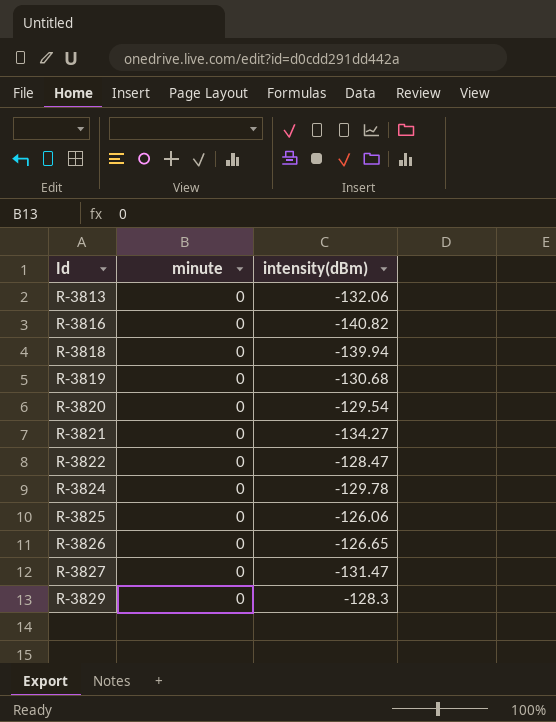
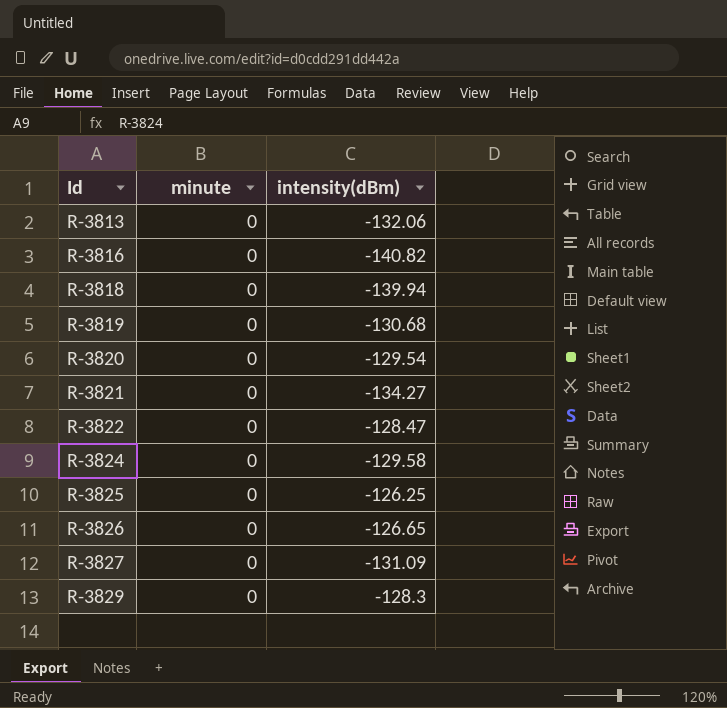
R-3824 | intensity(dBm): -129.78 -> -129.58
R-3825 | intensity(dBm): -126.06 -> -126.25
R-3827 | intensity(dBm): -131.47 -> -131.09

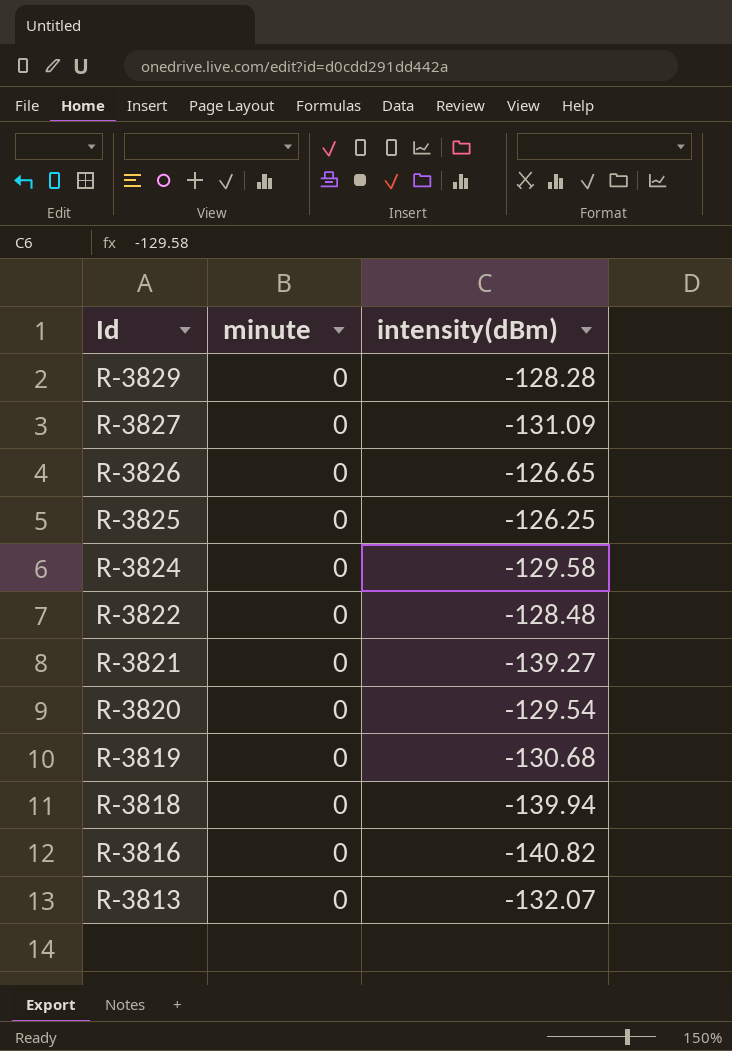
row order: Id ascending -> Id descending
R-3829 | intensity(dBm): -128.3 -> -128.28
R-3822 | intensity(dBm): -128.47 -> -128.48
R-3821 | intensity(dBm): -134.27 -> -139.27
R-3813 | intensity(dBm): -132.06 -> -132.07

